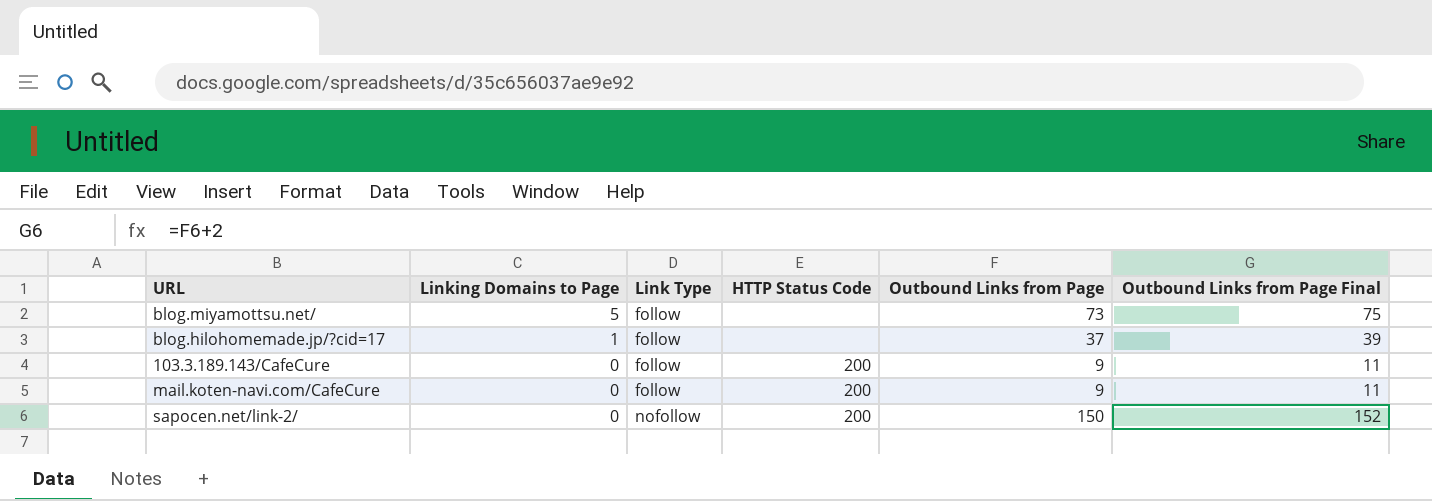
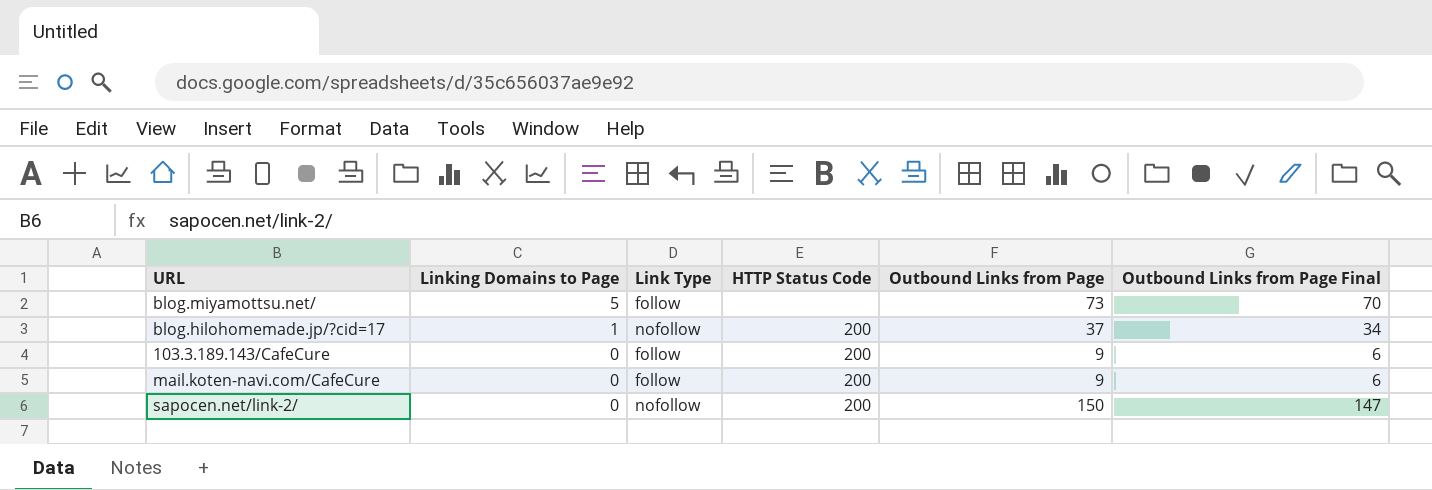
column Outbound Links from Page Final | formula: [Outbound Links from Page] + 2 -> [Outbound Links from Page] - 3
blog.hilohomemade.jp/?cid=17 | Link Type: follow -> nofollow
blog.hilohomemade.jp/?cid=17 | HTTP Status Code: none -> 200

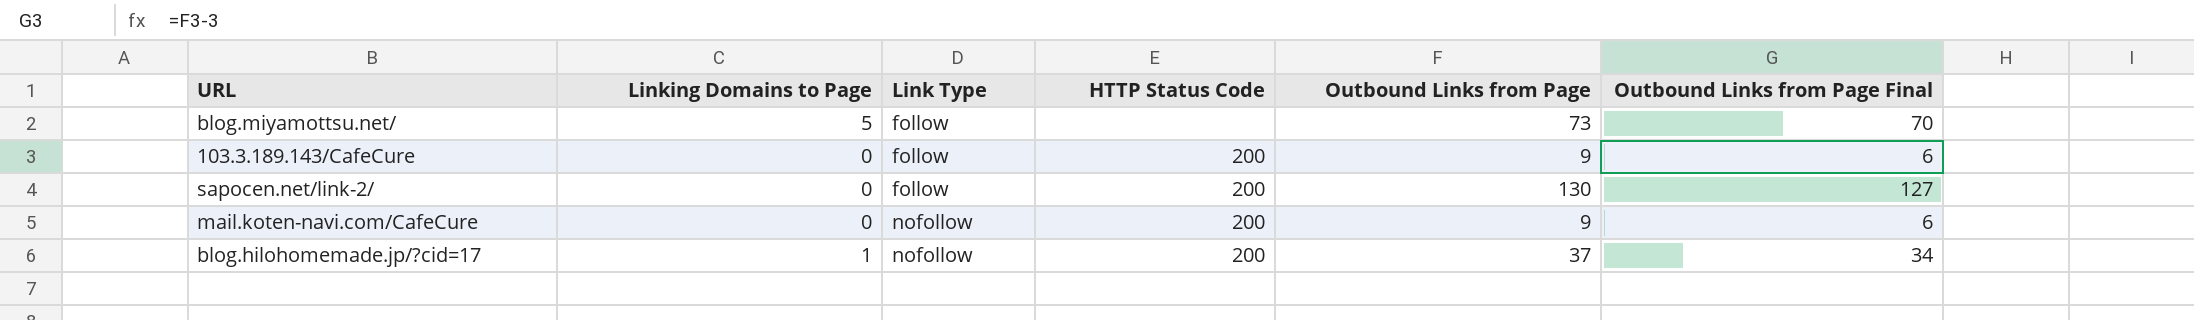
row order: Linking Domains to Page descending -> Link Type ascending
sapocen.net/link-2/ | Link Type: nofollow -> follow
sapocen.net/link-2/ | Outbound Links from Page: 150 -> 130
sapocen.net/link-2/ | Outbound Links from Page Final: 147 -> 127
mail.koten-navi.com/CafeCure | Link Type: follow -> nofollow

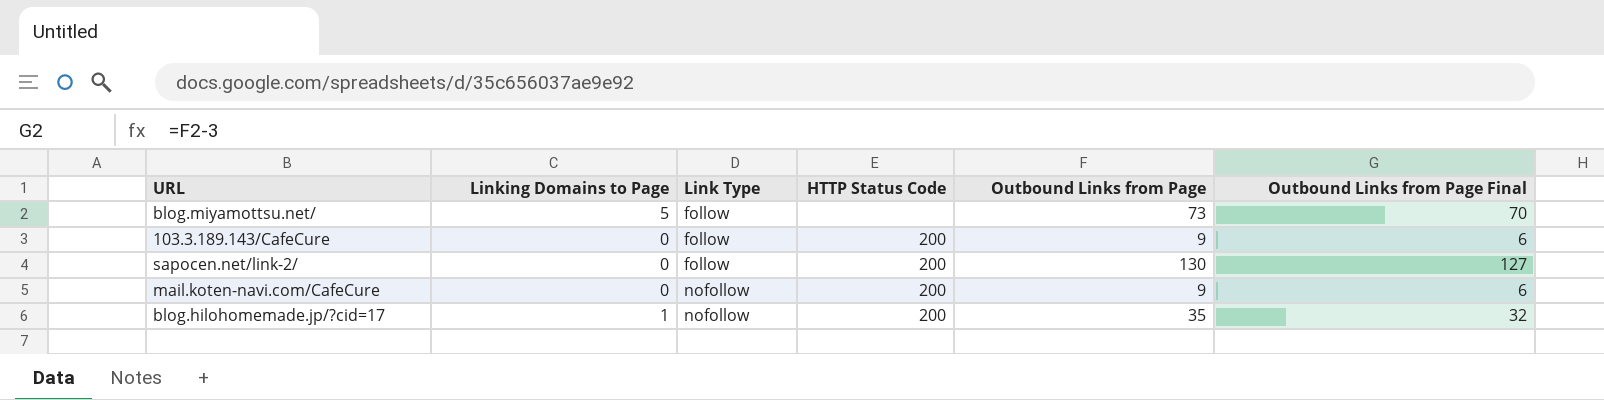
blog.hilohomemade.jp/?cid=17 | Outbound Links from Page: 37 -> 35
blog.hilohomemade.jp/?cid=17 | Outbound Links from Page Final: 34 -> 32

